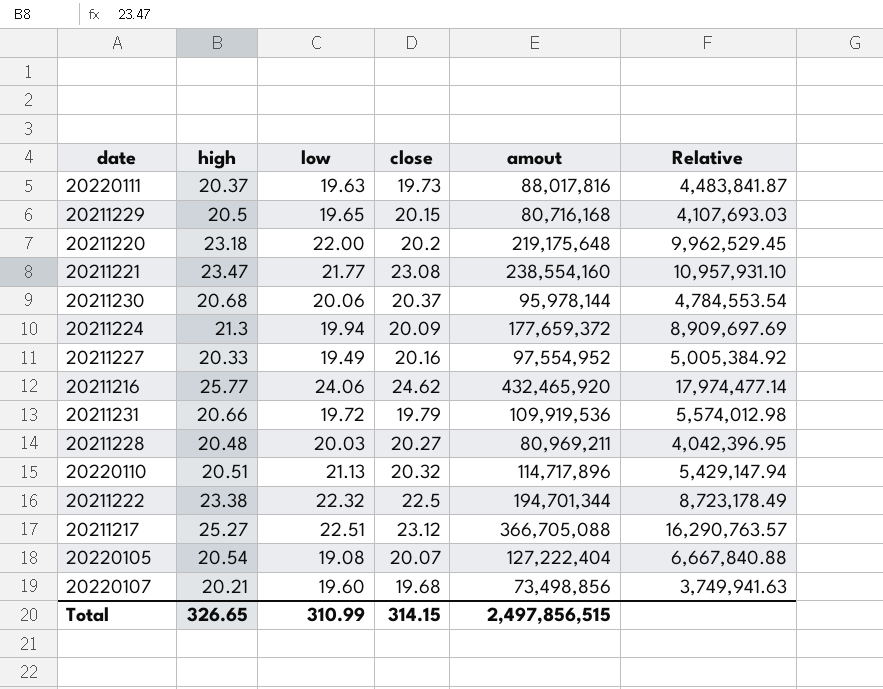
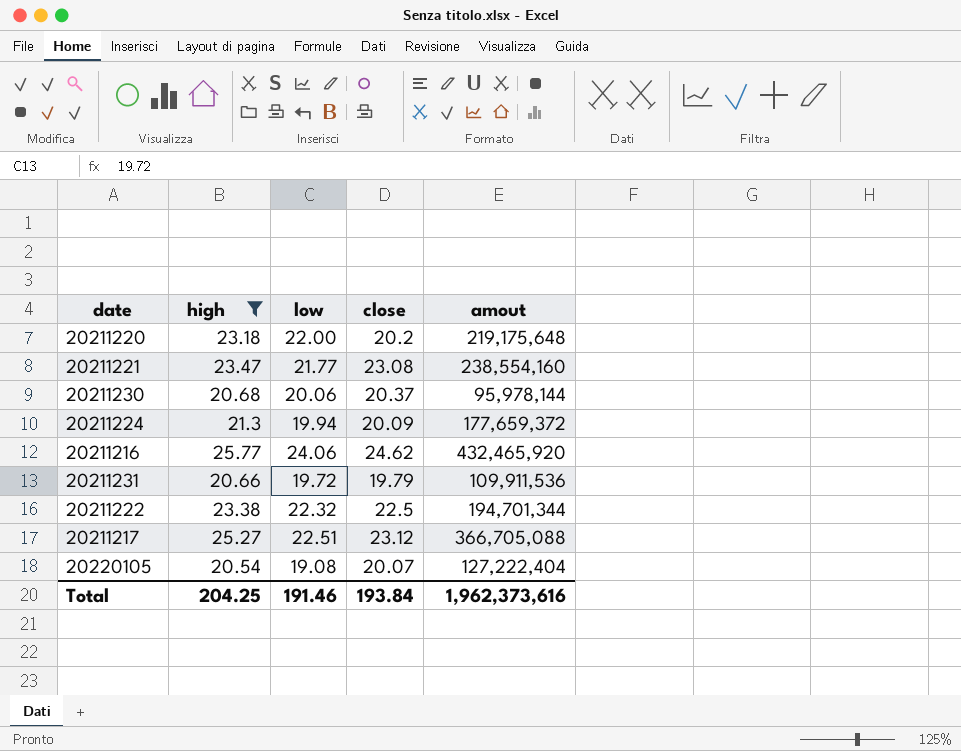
filter: none -> high >= 20.54
column Relative | formula: [amout] / [low] -> none
20211231 | amout: 109,919,536 -> 109,911,536
Total | high: 326.65 -> 204.25
Total | low: 310.99 -> 191.46
Total | close: 314.15 -> 193.84
Total | amout: 2,497,856,515 -> 1,962,373,616

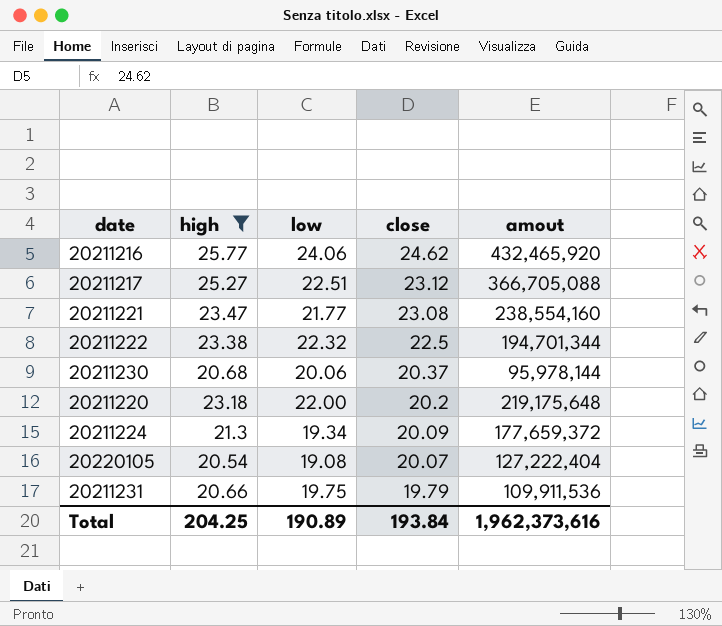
row order: none -> close descending
20211224 | low: 19.94 -> 19.34
20211231 | low: 19.72 -> 19.75
Total | low: 191.46 -> 190.89

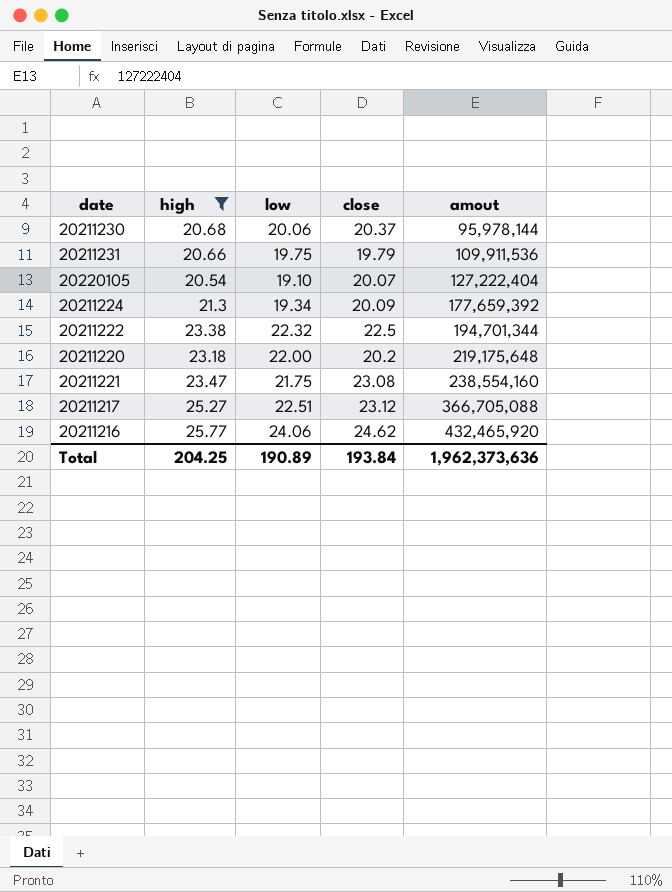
row order: close descending -> amout ascending
20220105 | low: 19.08 -> 19.10
20211224 | amout: 177,659,372 -> 177,659,392
20211221 | low: 21.77 -> 21.75
Total | amout: 1,962,373,616 -> 1,962,373,636

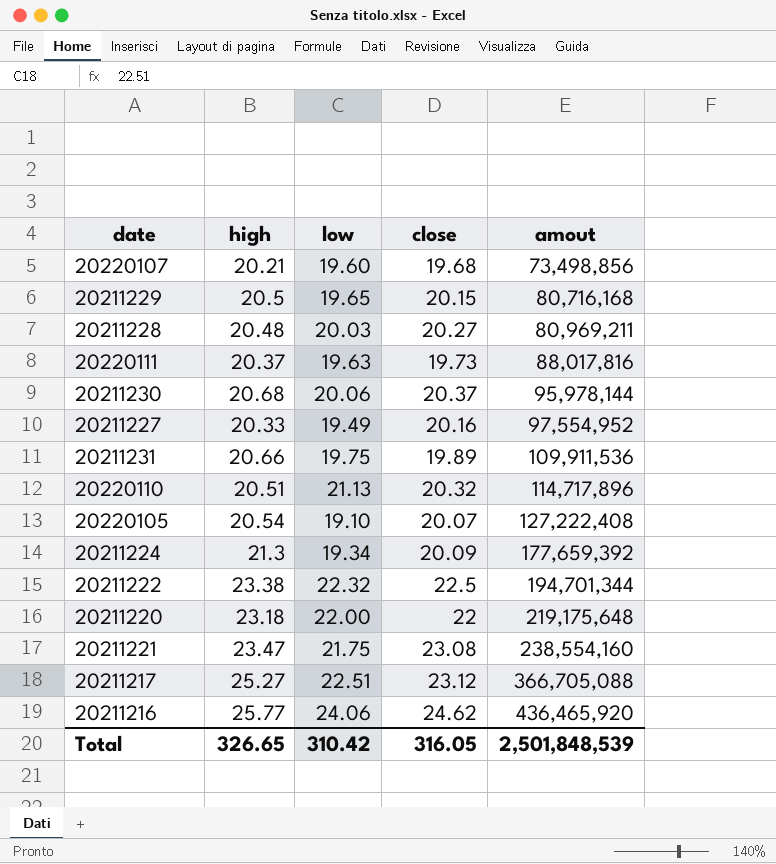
filter: high >= 20.54 -> none
20211231 | close: 19.79 -> 19.89
20220105 | amout: 127,222,404 -> 127,222,408
20211220 | close: 20.2 -> 22
20211216 | amout: 432,465,920 -> 436,465,920
Total | high: 204.25 -> 326.65
Total | low: 190.89 -> 310.42
Total | close: 193.84 -> 316.05
Total | amout: 1,962,373,636 -> 2,501,848,539

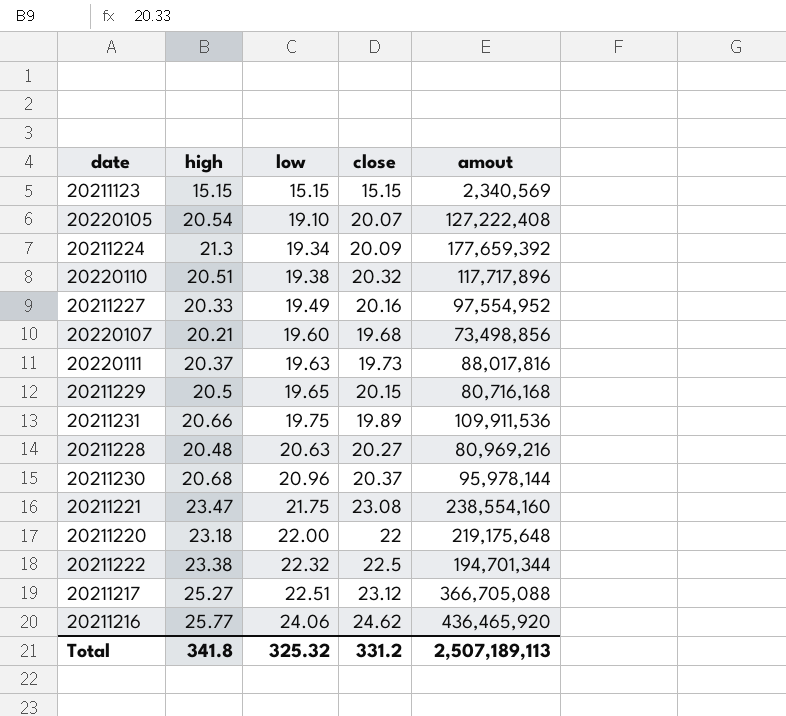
row order: amout ascending -> low ascending
row 20211123: none -> 15.15 | 15.15 | 15.15 | 2,340,569
20220110 | low: 21.13 -> 19.38
20220110 | amout: 114,717,896 -> 117,717,896
20211228 | low: 20.03 -> 20.63
20211228 | amout: 80,969,211 -> 80,969,216
20211230 | low: 20.06 -> 20.96
Total | high: 326.65 -> 341.8
Total | low: 310.42 -> 325.32
Total | close: 316.05 -> 331.2
Total | amout: 2,501,848,539 -> 2,507,189,113

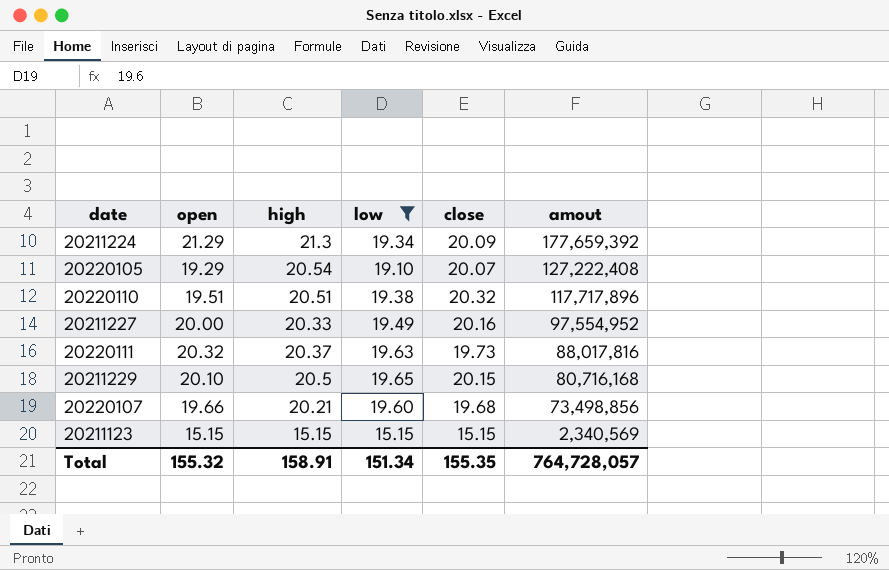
filter: none -> low <= 19.65
row order: low ascending -> amout descending
column open | position: none -> 2
Total | high: 341.8 -> 158.91
Total | low: 325.32 -> 151.34
Total | close: 331.2 -> 155.35
Total | amout: 2,507,189,113 -> 764,728,057

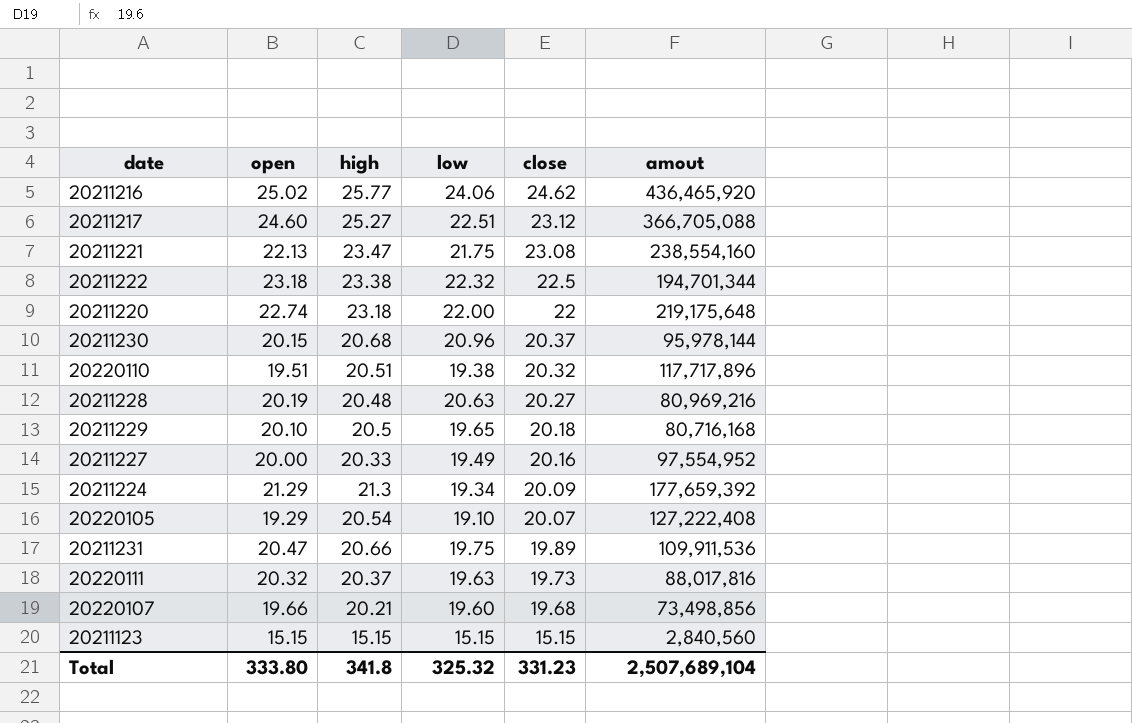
filter: low <= 19.65 -> none
row order: amout descending -> close descending
20211229 | close: 20.15 -> 20.18
20211123 | amout: 2,340,569 -> 2,840,560
Total | open: 155.32 -> 333.80
Total | high: 158.91 -> 341.8
Total | low: 151.34 -> 325.32
Total | close: 155.35 -> 331.23
Total | amout: 764,728,057 -> 2,507,689,104

